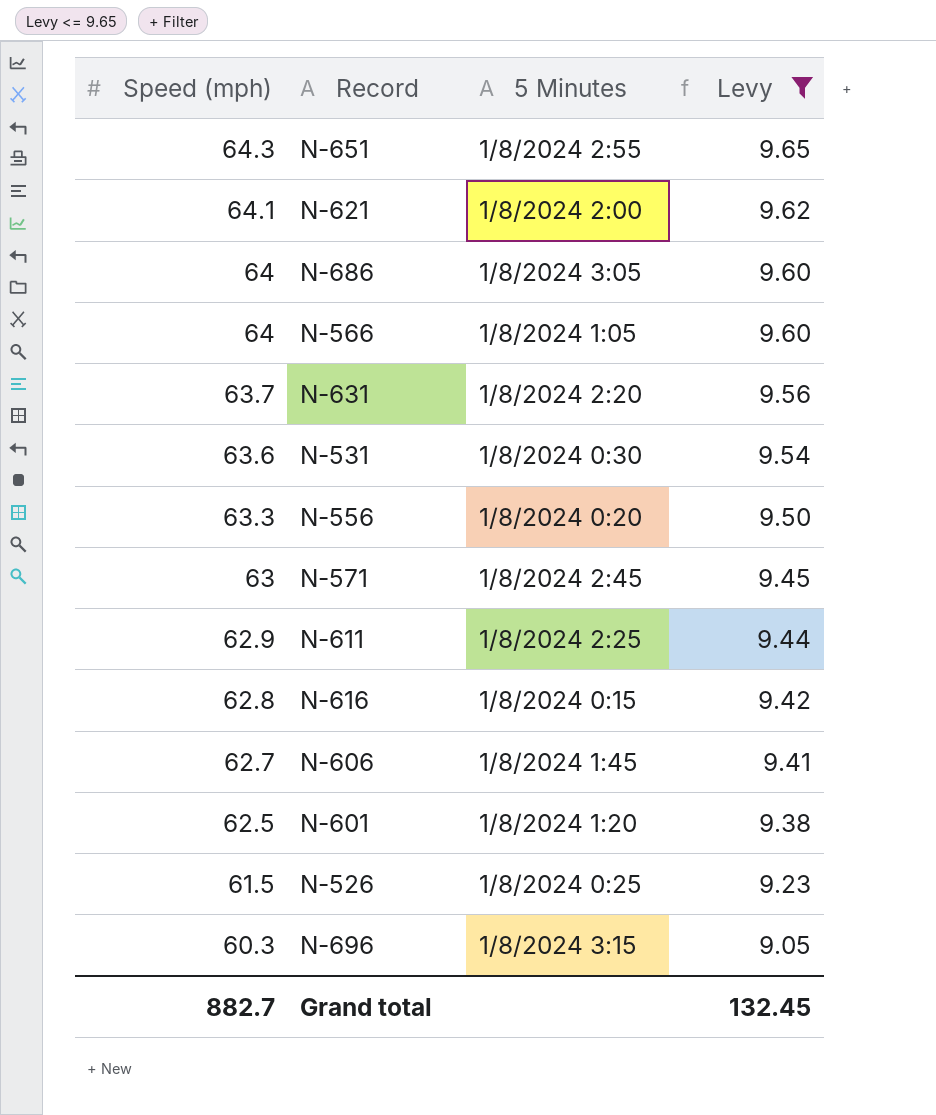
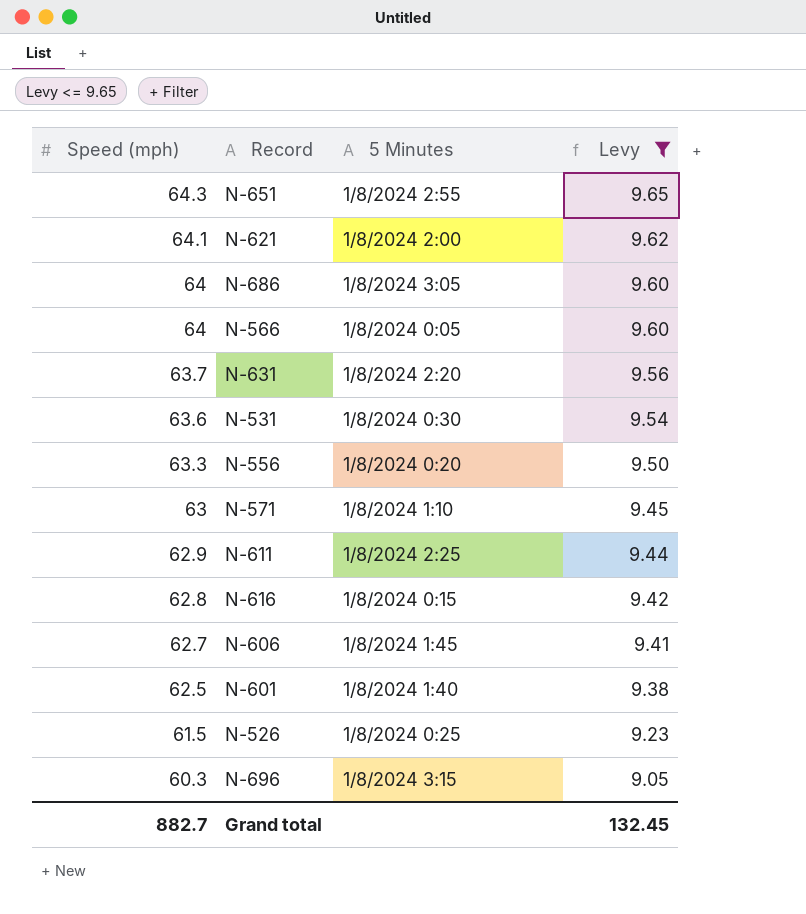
N-566 | 5 Minutes: 1/8/2024 1:05 -> 1/8/2024 0:05
N-571 | 5 Minutes: 1/8/2024 2:45 -> 1/8/2024 1:10
N-601 | 5 Minutes: 1/8/2024 1:20 -> 1/8/2024 1:40

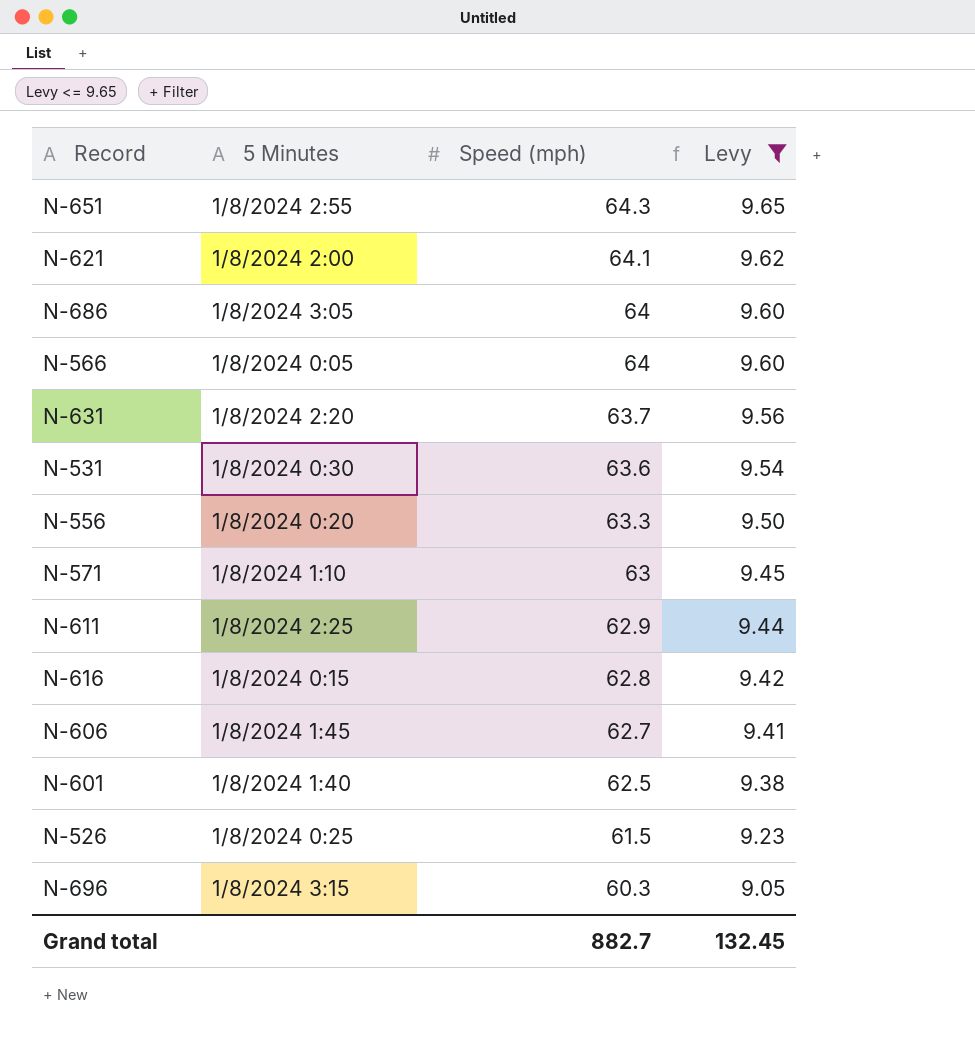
column Speed (mph) | position: 1 -> 3

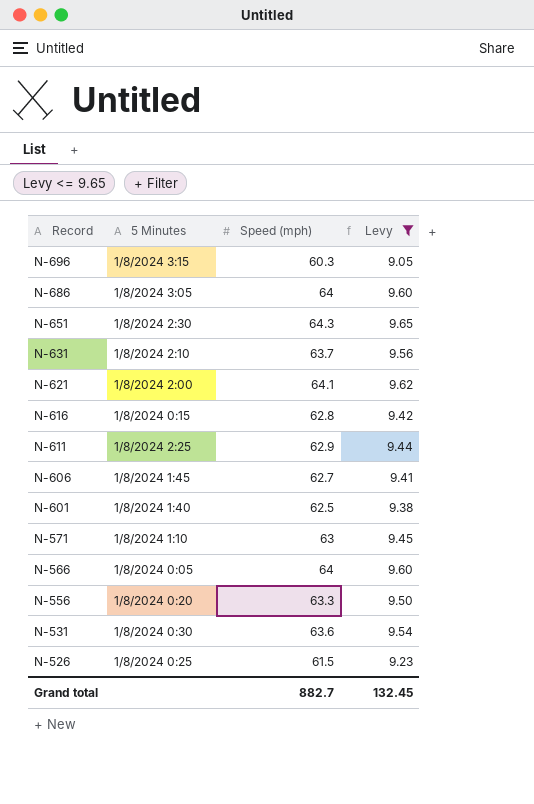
row order: Speed (mph) descending -> Record descending
N-651 | 5 Minutes: 1/8/2024 2:55 -> 1/8/2024 2:30
N-631 | 5 Minutes: 1/8/2024 2:20 -> 1/8/2024 2:10

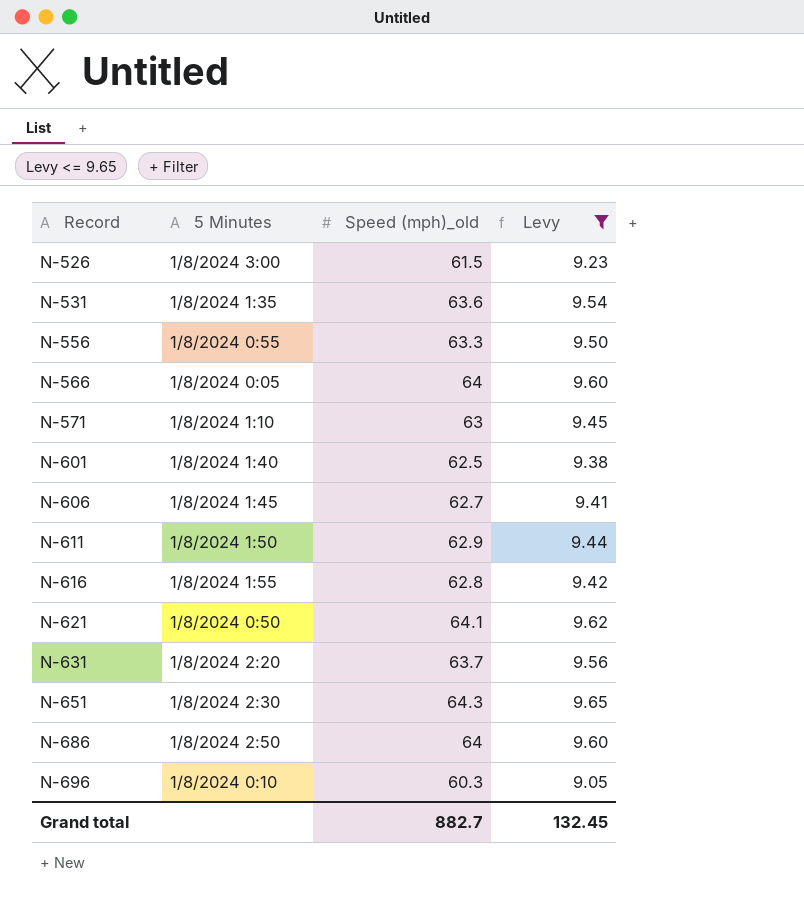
row order: Record descending -> Record ascending
column name: Speed (mph) -> Speed (mph)_old
N-526 | 5 Minutes: 1/8/2024 0:25 -> 1/8/2024 3:00
N-531 | 5 Minutes: 1/8/2024 0:30 -> 1/8/2024 1:35
N-556 | 5 Minutes: 1/8/2024 0:20 -> 1/8/2024 0:55
N-611 | 5 Minutes: 1/8/2024 2:25 -> 1/8/2024 1:50
N-616 | 5 Minutes: 1/8/2024 0:15 -> 1/8/2024 1:55
N-621 | 5 Minutes: 1/8/2024 2:00 -> 1/8/2024 0:50
N-631 | 5 Minutes: 1/8/2024 2:10 -> 1/8/2024 2:20
N-686 | 5 Minutes: 1/8/2024 3:05 -> 1/8/2024 2:50
N-696 | 5 Minutes: 1/8/2024 3:15 -> 1/8/2024 0:10

